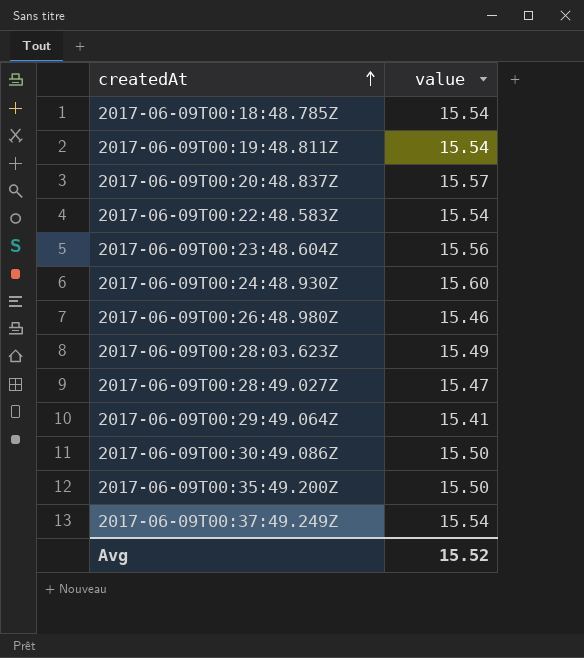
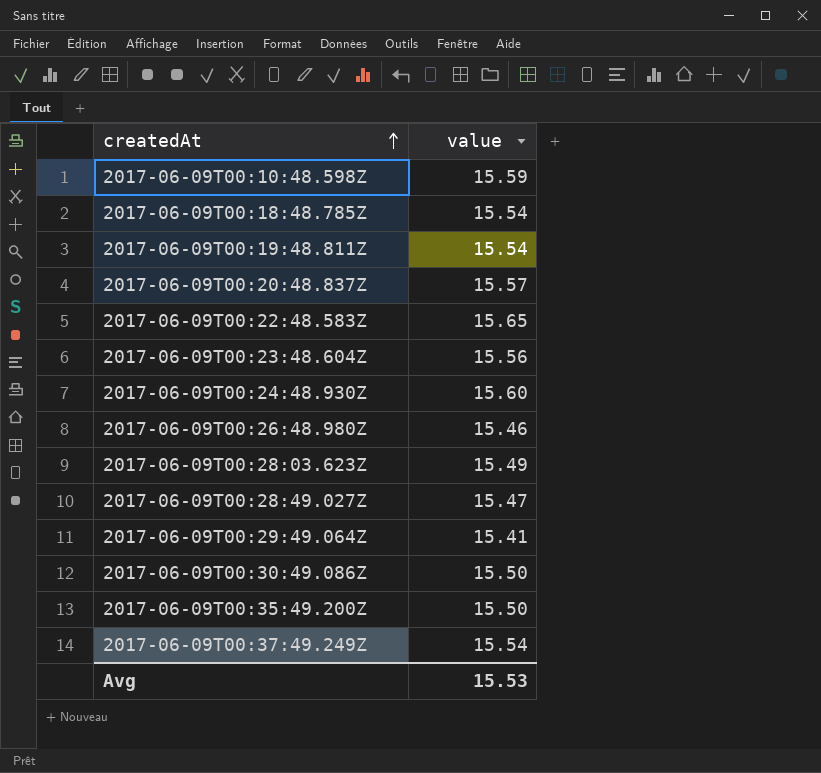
row 2017-06-09T00:10:48.598Z: none -> 15.59
2017-06-09T00:22:48.583Z | value: 15.54 -> 15.65
Avg | value: 15.52 -> 15.53

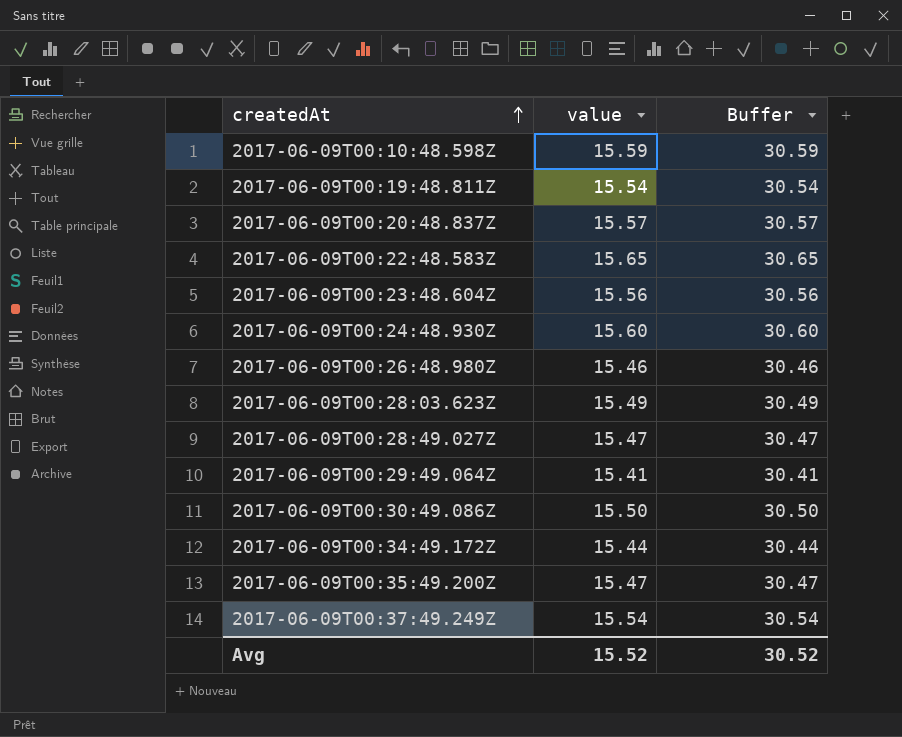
column Buffer | formula: none -> [value] + 15
row 2017-06-09T00:18:48.785Z: 15.54 -> none
row 2017-06-09T00:34:49.172Z: none -> 15.44 | 30.44
2017-06-09T00:35:49.200Z | value: 15.50 -> 15.47
Avg | value: 15.53 -> 15.52

